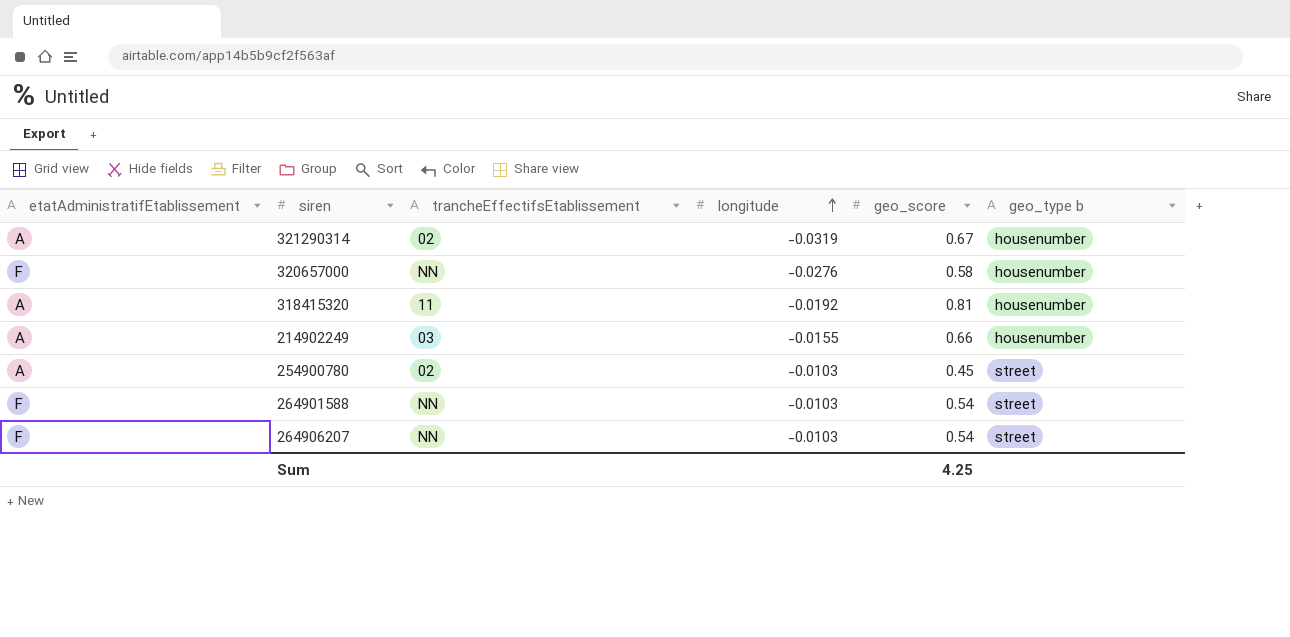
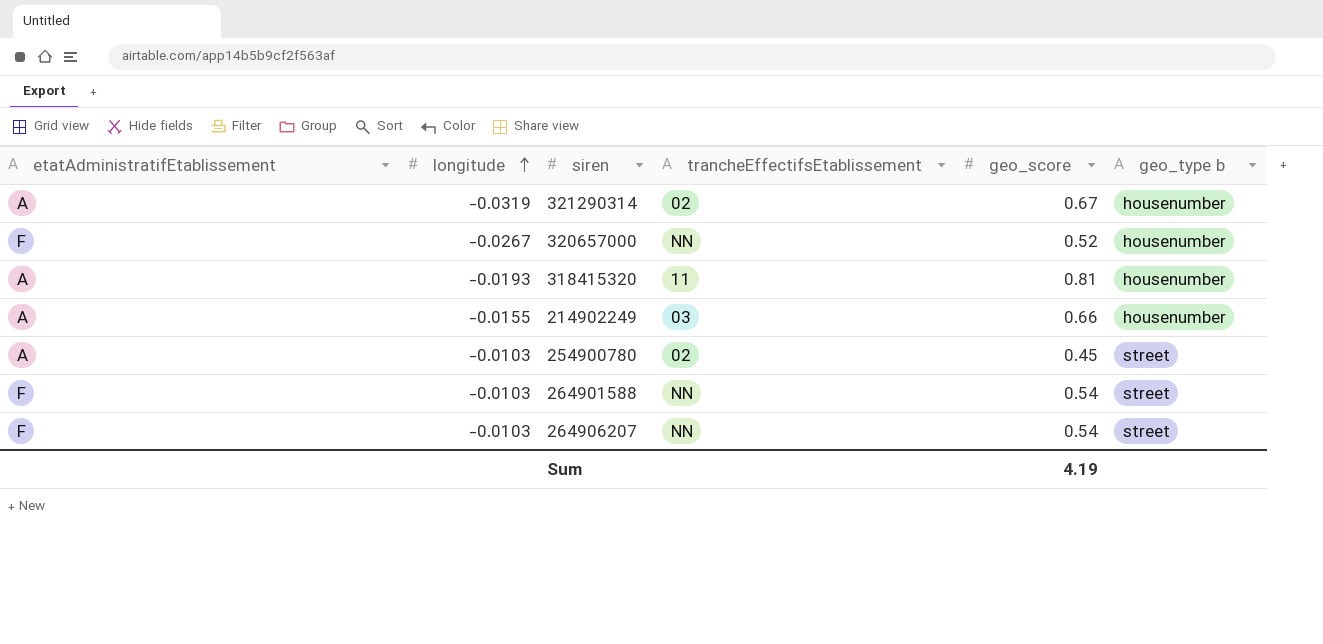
column longitude | position: 4 -> 2
320657000 | longitude: -0.0276 -> -0.0267
320657000 | geo_score: 0.58 -> 0.52
318415320 | longitude: -0.0192 -> -0.0193
Sum | geo_score: 4.25 -> 4.19

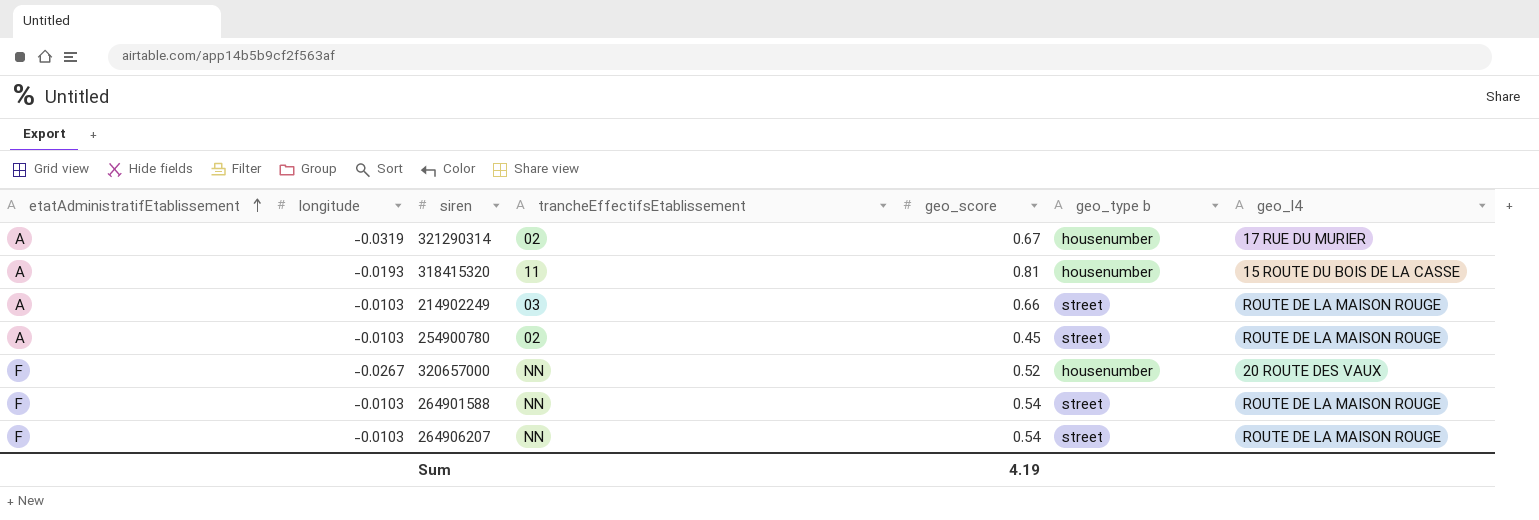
row order: longitude ascending -> etatAdministratifEtablissement ascending
column geo_l4 | position: none -> 7
214902249 | longitude: -0.0155 -> -0.0103
214902249 | geo_type b: housenumber -> street

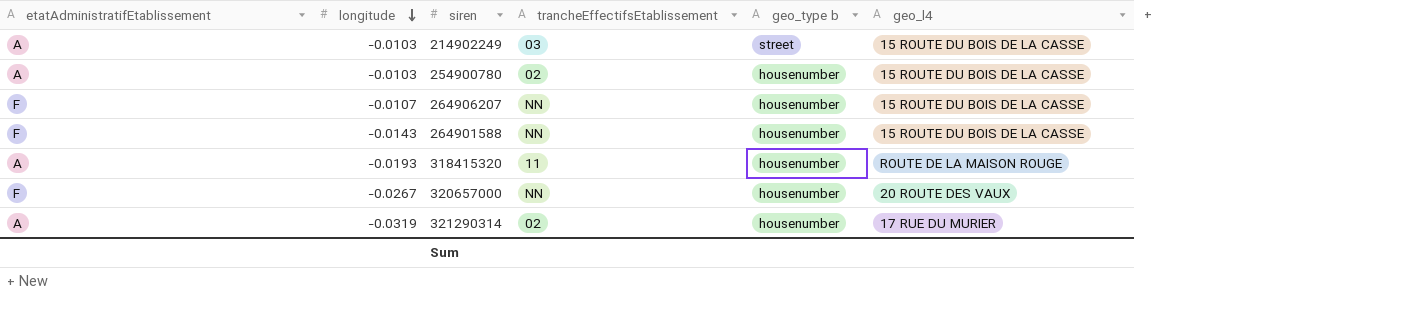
row order: etatAdministratifEtablissement ascending -> longitude descending
column geo_score | position: 5 -> none
214902249 | geo_l4: ROUTE DE LA MAISON ROUGE -> 15 ROUTE DU BOIS DE LA CASSE
254900780 | geo_type b: street -> housenumber
254900780 | geo_l4: ROUTE DE LA MAISON ROUGE -> 15 ROUTE DU BOIS DE LA CASSE
264906207 | longitude: -0.0103 -> -0.0107
264906207 | geo_type b: street -> housenumber
264906207 | geo_l4: ROUTE DE LA MAISON ROUGE -> 15 ROUTE DU BOIS DE LA CASSE
264901588 | longitude: -0.0103 -> -0.0143
264901588 | geo_type b: street -> housenumber
264901588 | geo_l4: ROUTE DE LA MAISON ROUGE -> 15 ROUTE DU BOIS DE LA CASSE
318415320 | geo_l4: 15 ROUTE DU BOIS DE LA CASSE -> ROUTE DE LA MAISON ROUGE

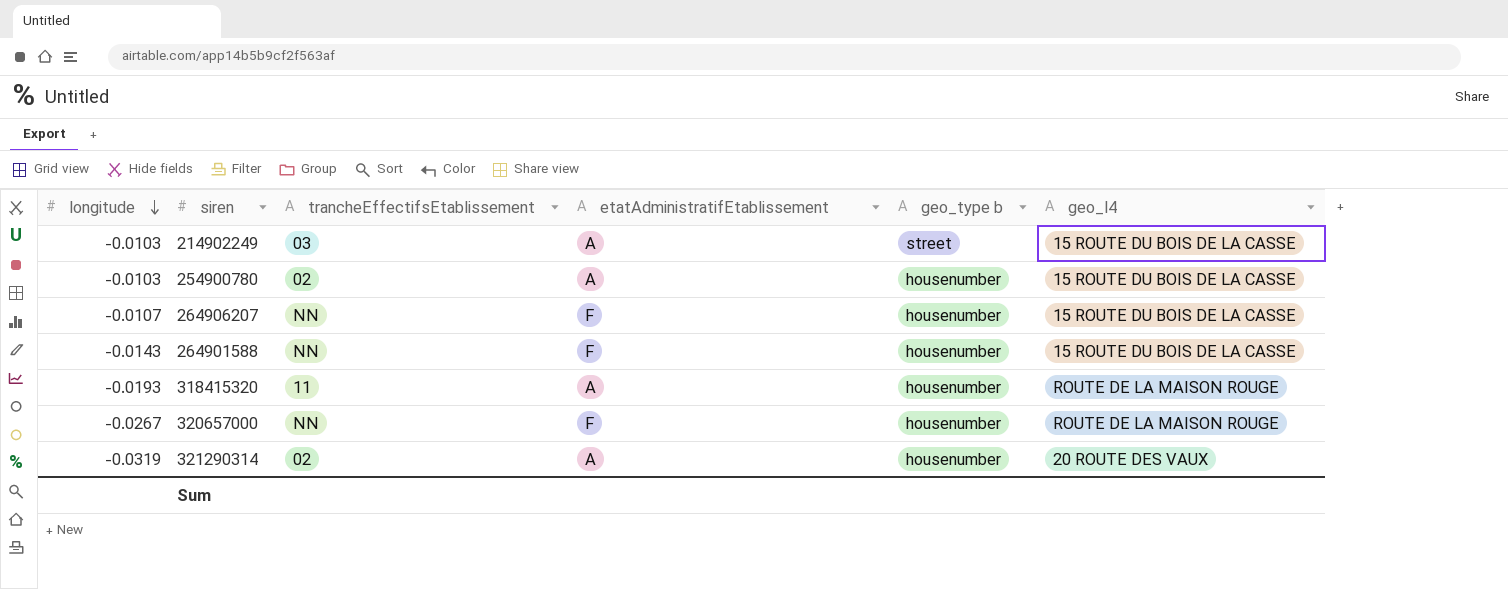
column etatAdministratifEtablissement | position: 1 -> 4
320657000 | geo_l4: 20 ROUTE DES VAUX -> ROUTE DE LA MAISON ROUGE
321290314 | geo_l4: 17 RUE DU MURIER -> 20 ROUTE DES VAUX

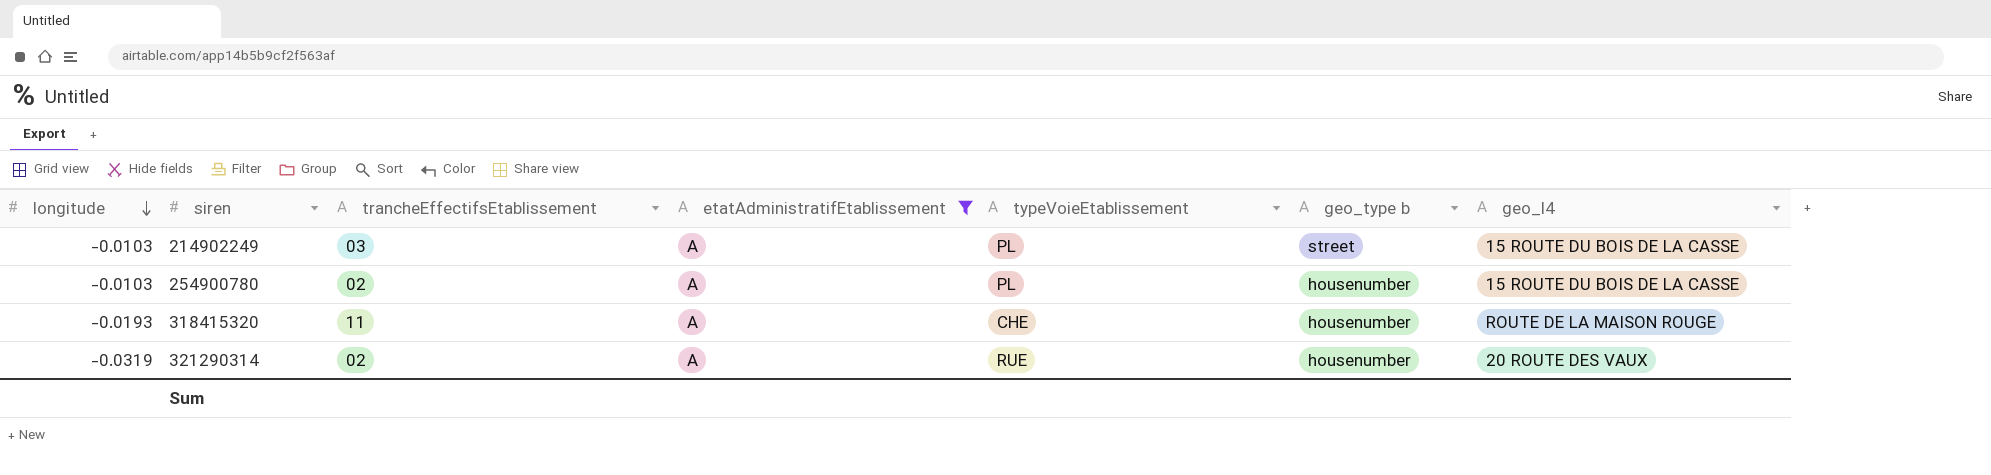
filter: none -> etatAdministratifEtablissement = A
column typeVoieEtablissement | position: none -> 5

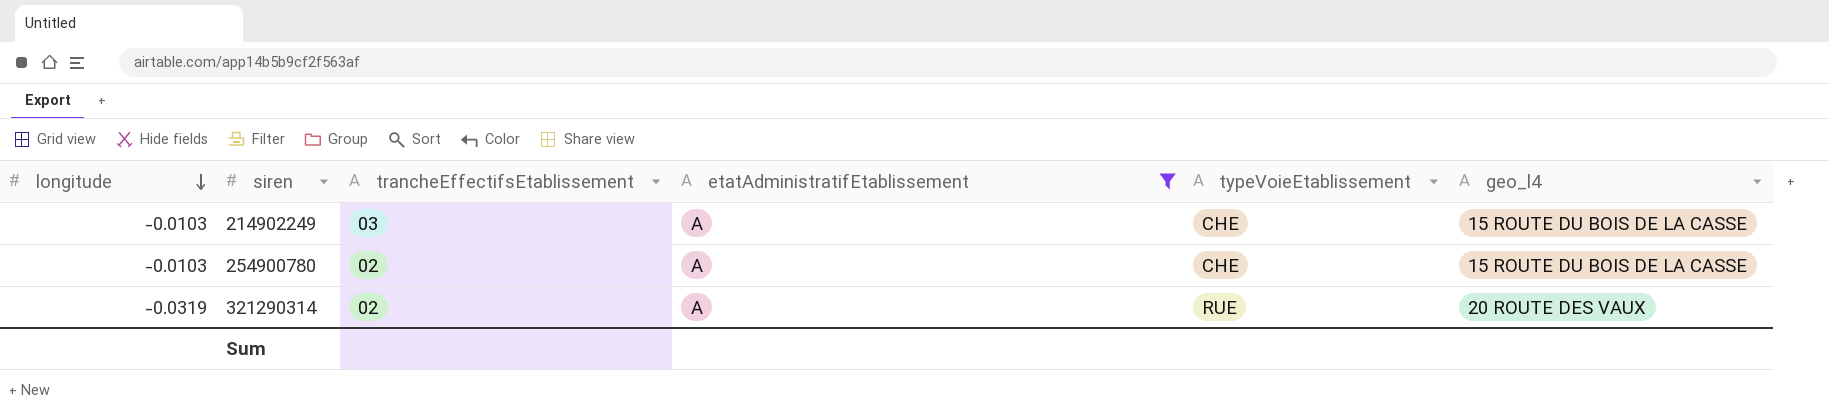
column geo_type b | position: 6 -> none
row 318415320: -0.0193 | 11 | A | CHE | housenumber | ROUTE DE LA MAISON ROUGE -> none
214902249 | typeVoieEtablissement: PL -> CHE
254900780 | typeVoieEtablissement: PL -> CHE

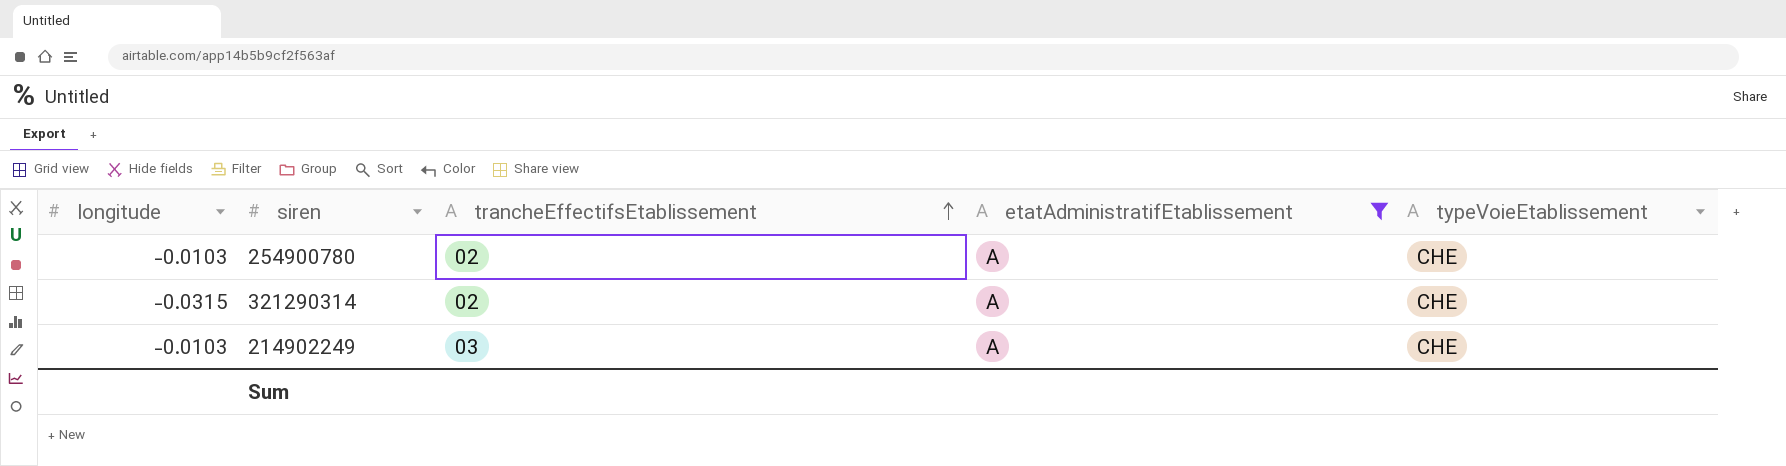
row order: longitude descending -> trancheEffectifsEtablissement ascending
column geo_l4 | position: 6 -> none
321290314 | longitude: -0.0319 -> -0.0315
321290314 | typeVoieEtablissement: RUE -> CHE

